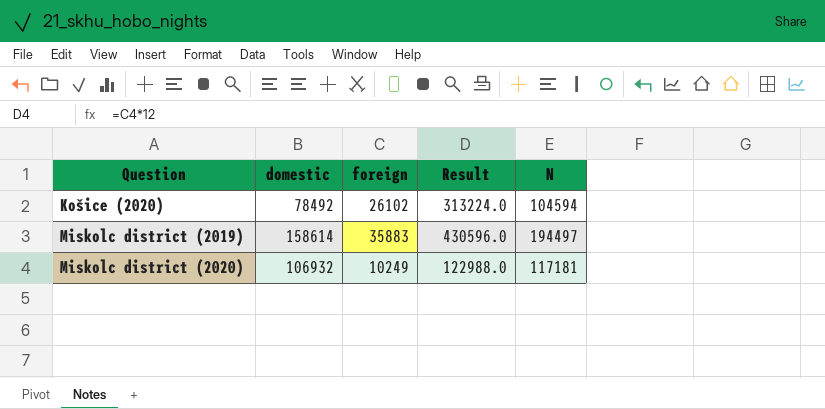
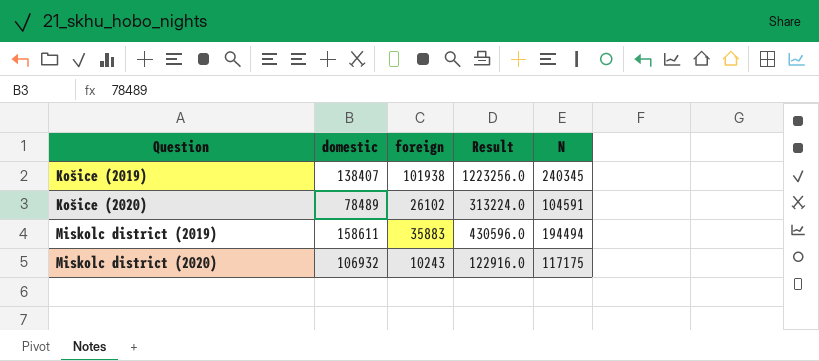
row Košice (2019): none -> 138407 | 101938 | 1223256.0 | 240345
Košice (2020) | domestic: 78492 -> 78489
Košice (2020) | N: 104594 -> 104591
Miskolc district (2019) | domestic: 158614 -> 158611
Miskolc district (2019) | N: 194497 -> 194494
Miskolc district (2020) | foreign: 10249 -> 10243
Miskolc district (2020) | Result: 122988.0 -> 122916.0
Miskolc district (2020) | N: 117181 -> 117175

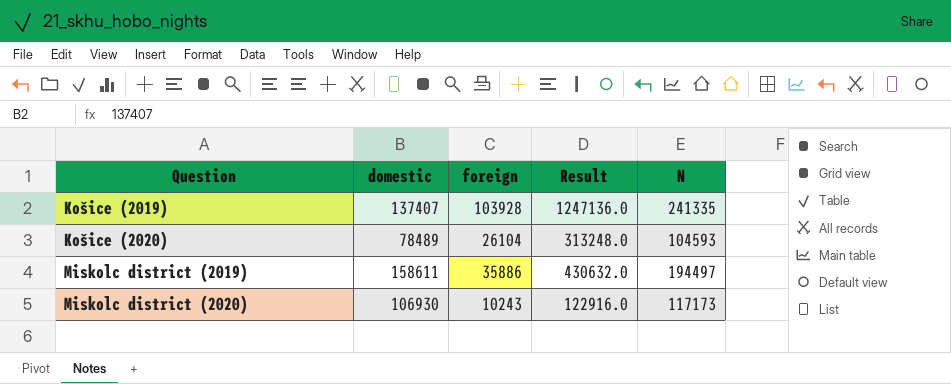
Košice (2019) | domestic: 138407 -> 137407
Košice (2019) | foreign: 101938 -> 103928
Košice (2019) | Result: 1223256.0 -> 1247136.0
Košice (2019) | N: 240345 -> 241335
Košice (2020) | foreign: 26102 -> 26104
Košice (2020) | Result: 313224.0 -> 313248.0
Košice (2020) | N: 104591 -> 104593
Miskolc district (2019) | foreign: 35883 -> 35886
Miskolc district (2019) | Result: 430596.0 -> 430632.0
Miskolc district (2019) | N: 194494 -> 194497
Miskolc district (2020) | domestic: 106932 -> 106930
Miskolc district (2020) | N: 117175 -> 117173

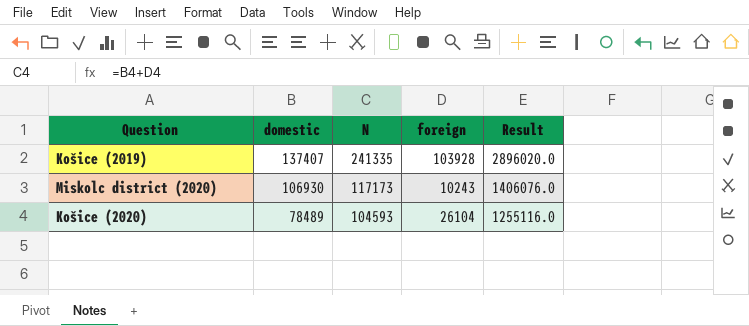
row order: Question ascending -> domestic descending
column N | position: 5 -> 3
column Result | formula: [foreign] * 12 -> [N] * 12
row Miskolc district (2019): 158611 | 35886 | 430632.0 | 194497 -> none

